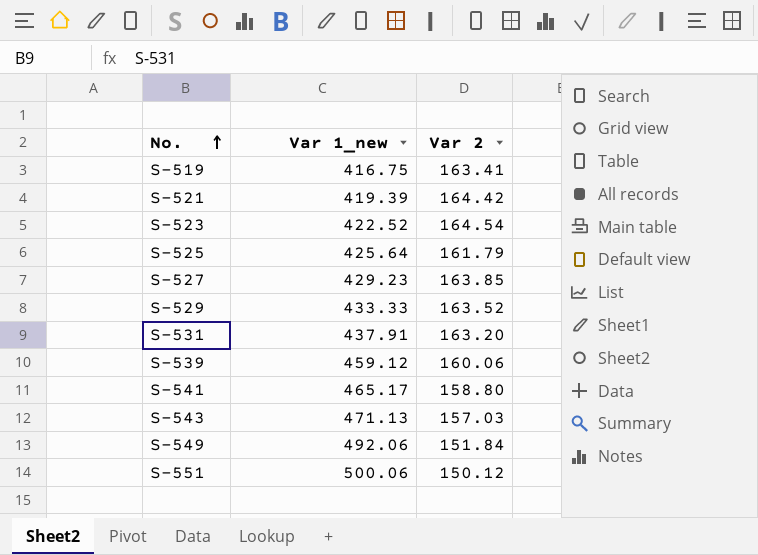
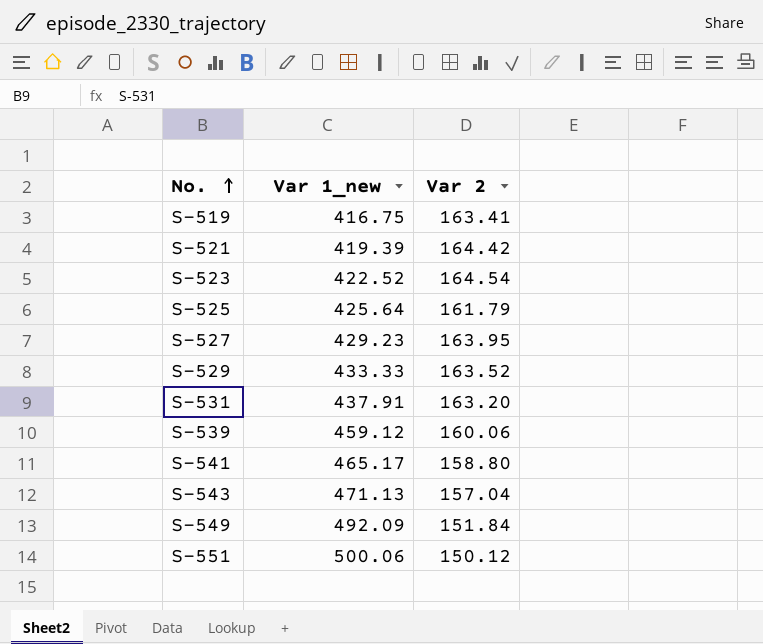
S-527 | Var 2: 163.85 -> 163.95
S-543 | Var 2: 157.03 -> 157.04
S-549 | Var 1_new: 492.06 -> 492.09

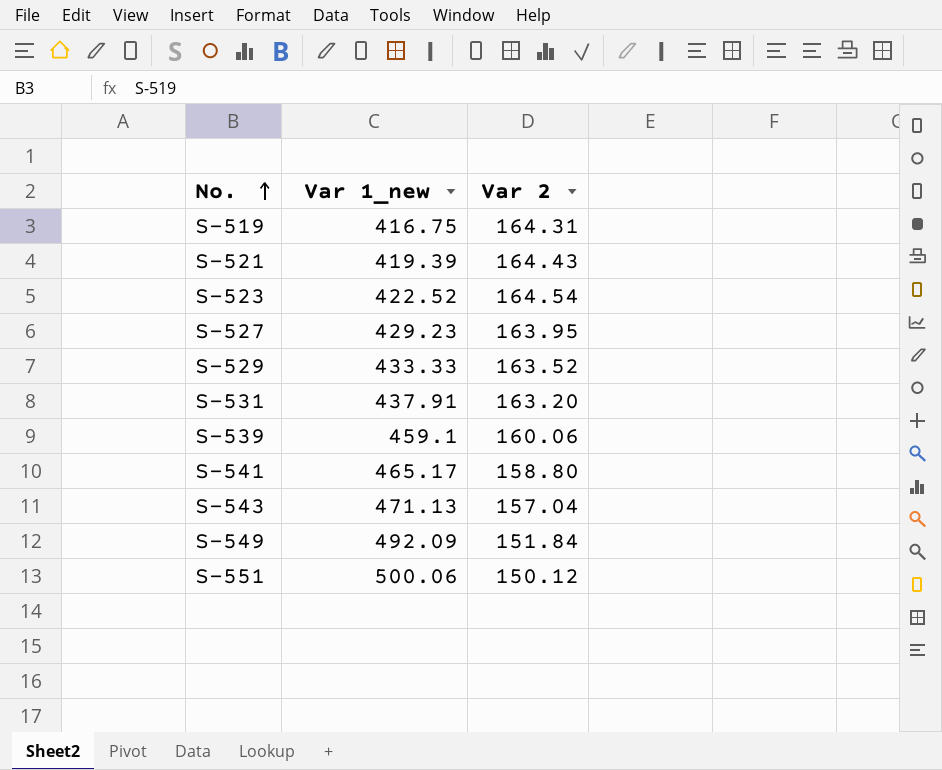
row S-525: 425.64 | 161.79 -> none
S-519 | Var 2: 163.41 -> 164.31
S-521 | Var 2: 164.42 -> 164.43
S-539 | Var 1_new: 459.12 -> 459.1

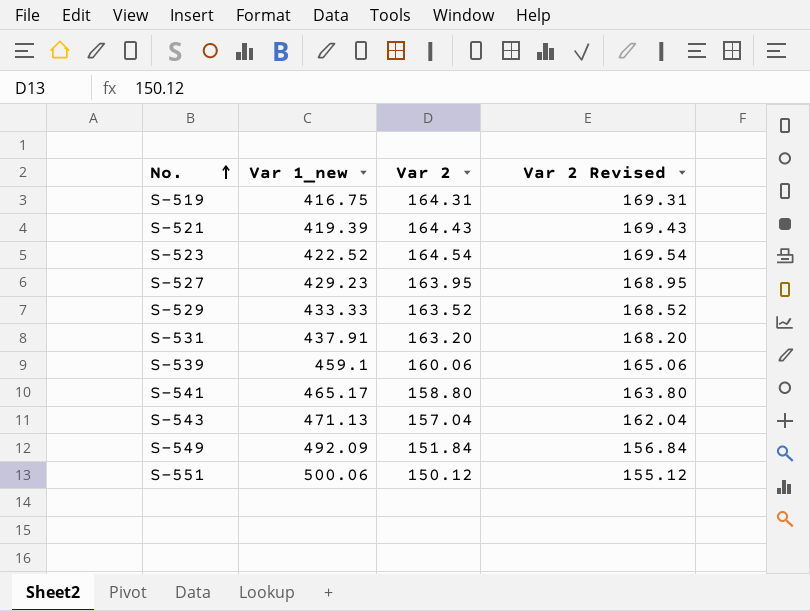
column Var 2 Revised | formula: none -> [Var 2] + 5

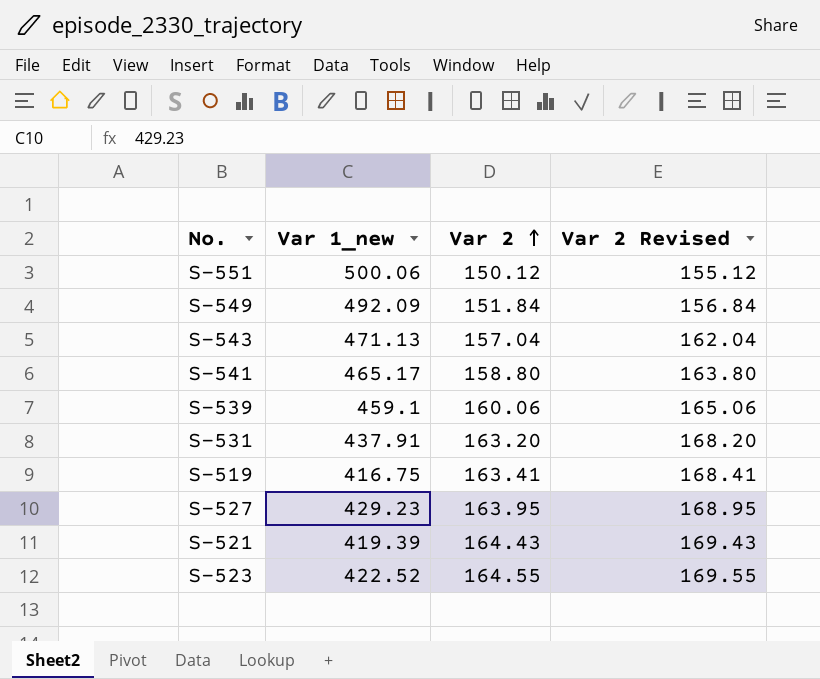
row order: No. ascending -> Var 2 ascending
row S-529: 433.33 | 163.52 | 168.52 -> none
S-519 | Var 2: 164.31 -> 163.41
S-519 | Var 2 Revised: 169.31 -> 168.41
S-523 | Var 2: 164.54 -> 164.55
S-523 | Var 2 Revised: 169.54 -> 169.55

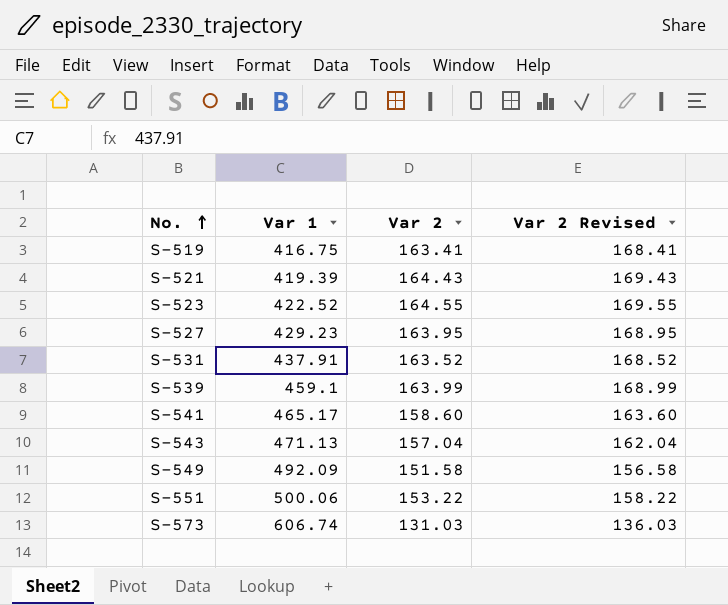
row order: Var 2 ascending -> No. ascending
column name: Var 1_new -> Var 1
S-531 | Var 2: 163.20 -> 163.52
S-531 | Var 2 Revised: 168.20 -> 168.52
S-539 | Var 2: 160.06 -> 163.99
S-539 | Var 2 Revised: 165.06 -> 168.99
S-541 | Var 2: 158.80 -> 158.60
S-541 | Var 2 Revised: 163.80 -> 163.60
S-549 | Var 2: 151.84 -> 151.58
S-549 | Var 2 Revised: 156.84 -> 156.58
S-551 | Var 2: 150.12 -> 153.22
S-551 | Var 2 Revised: 155.12 -> 158.22
row S-573: none -> 606.74 | 131.03 | 136.03

